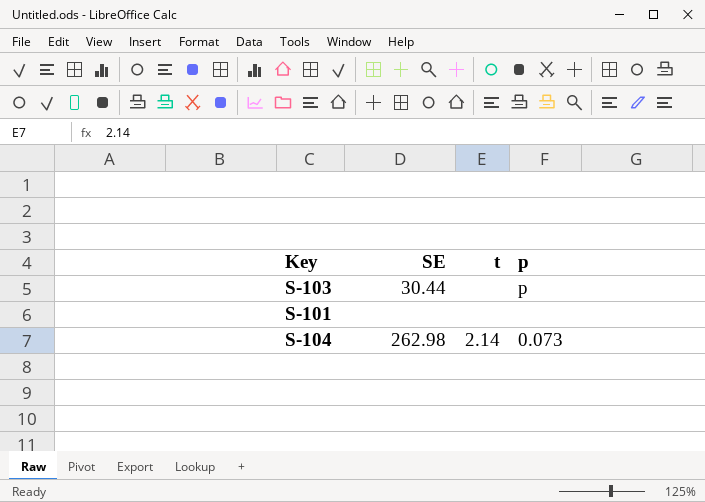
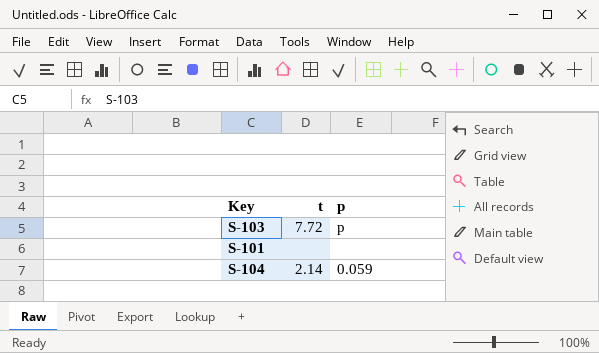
column SE | position: 2 -> none
S-103 | t: none -> 7.72
S-104 | p: 0.073 -> 0.059

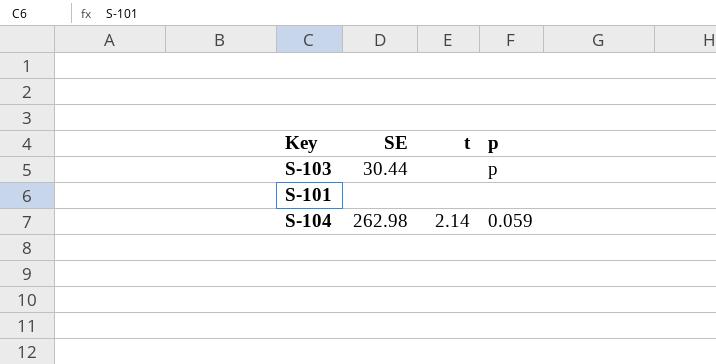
column SE | position: none -> 2
S-103 | t: 7.72 -> none

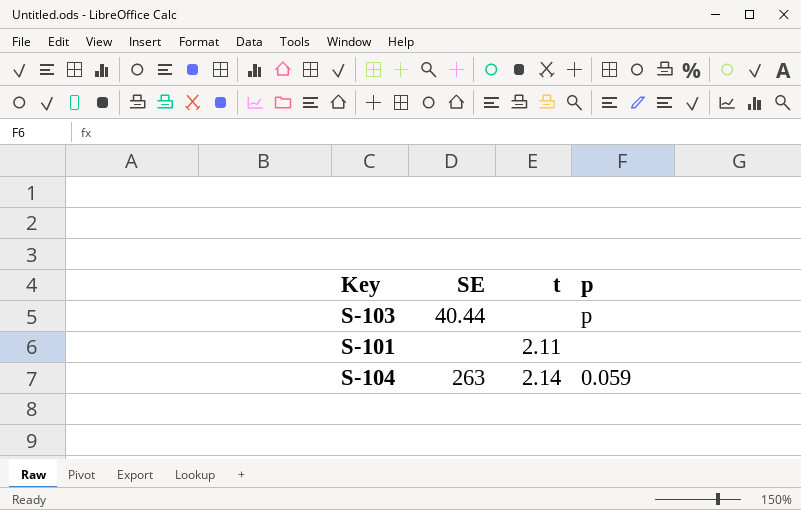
S-103 | SE: 30.44 -> 40.44
S-101 | t: none -> 2.11
S-104 | SE: 262.98 -> 263

